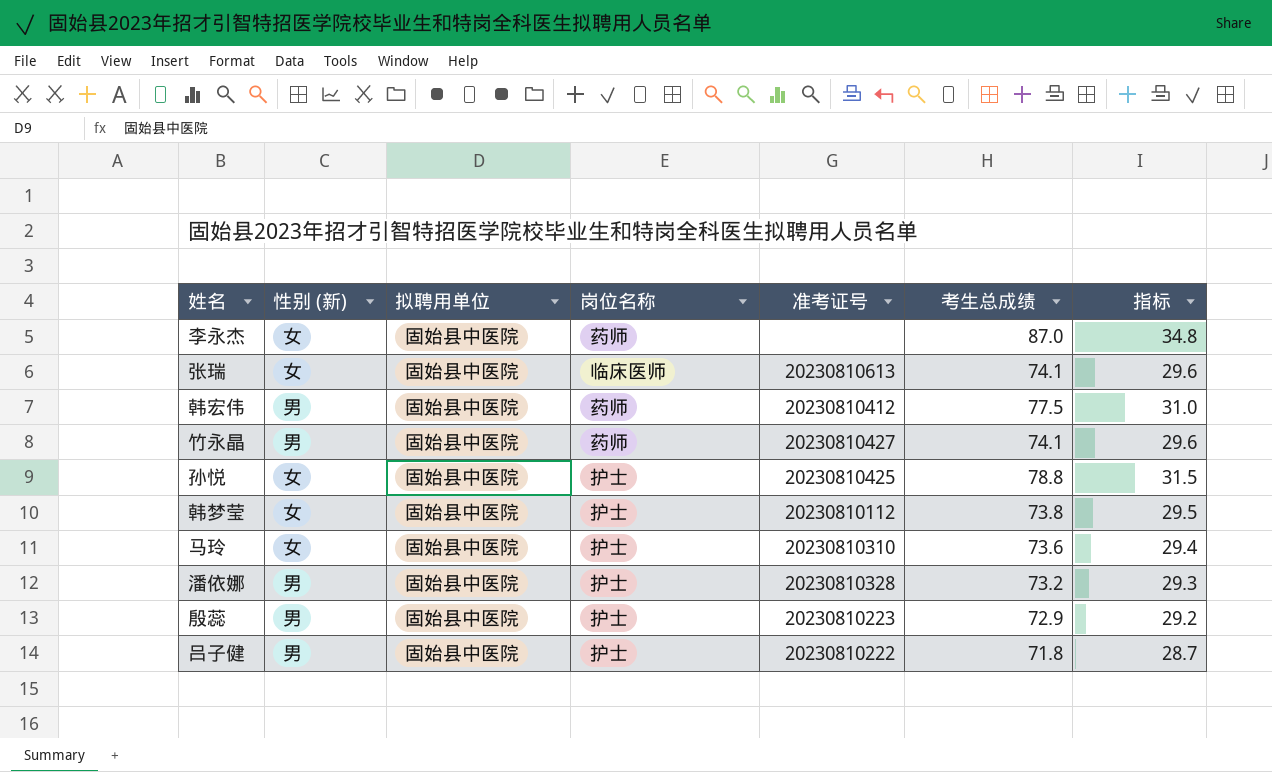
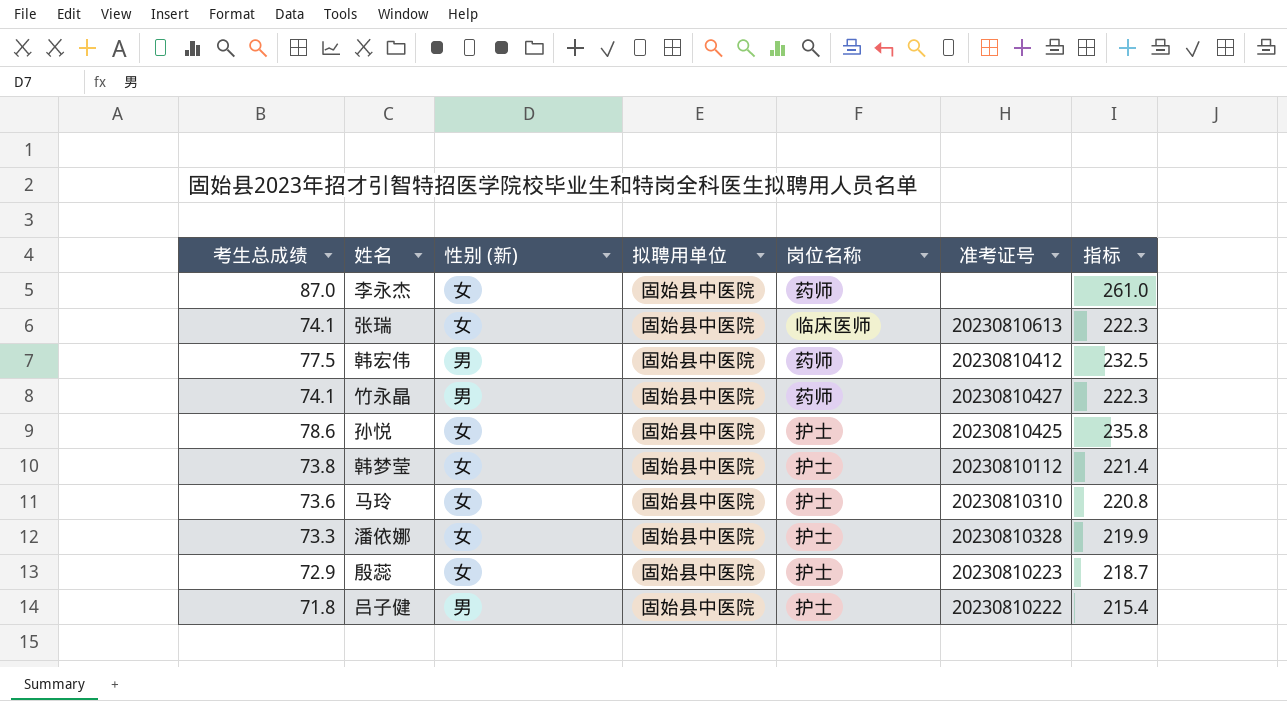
column 考生总成绩 | position: 6 -> 1
column 指标 | formula: [考生总成绩] * 0.4 -> [考生总成绩] * 3
孙悦 | 考生总成绩: 78.8 -> 78.6
潘依娜 | 考生总成绩: 73.2 -> 73.3
潘依娜 | 性别 (新): 男 -> 女
殷蕊 | 性别 (新): 男 -> 女

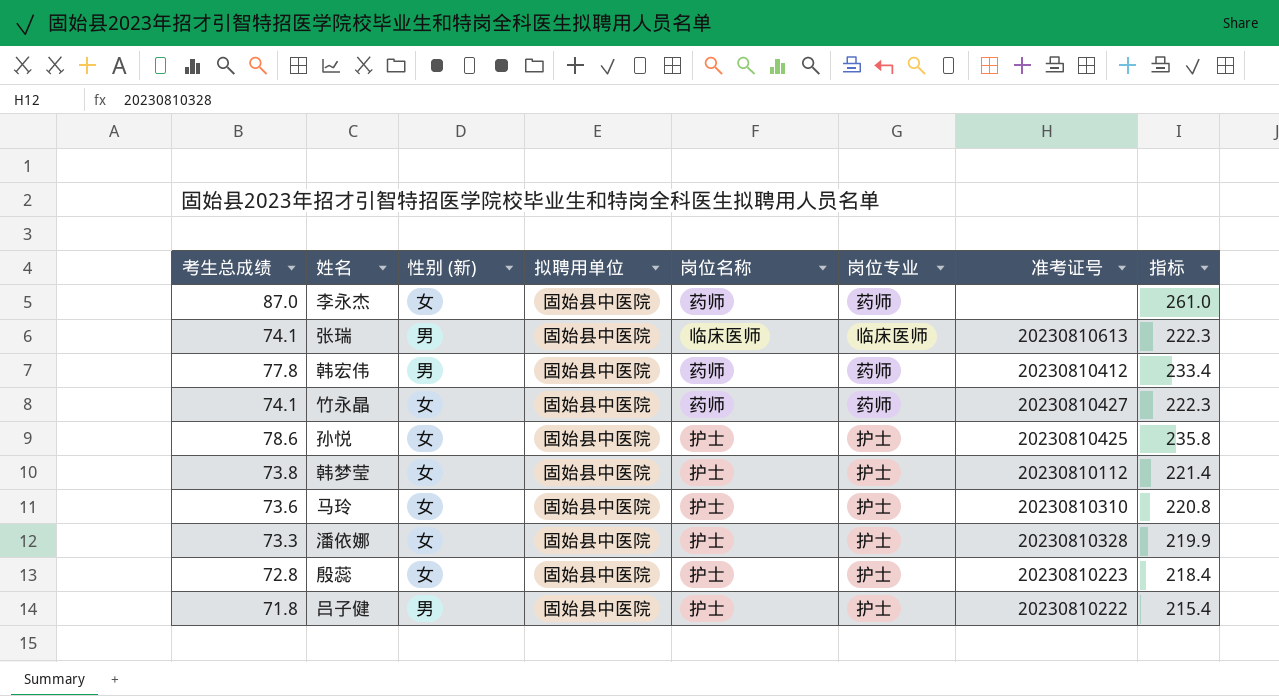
column 岗位专业 | position: none -> 6
张瑞 | 性别 (新): 女 -> 男
韩宏伟 | 考生总成绩: 77.5 -> 77.8
韩宏伟 | 指标: 232.5 -> 233.4
竹永晶 | 性别 (新): 男 -> 女
殷蕊 | 考生总成绩: 72.9 -> 72.8
殷蕊 | 指标: 218.7 -> 218.4

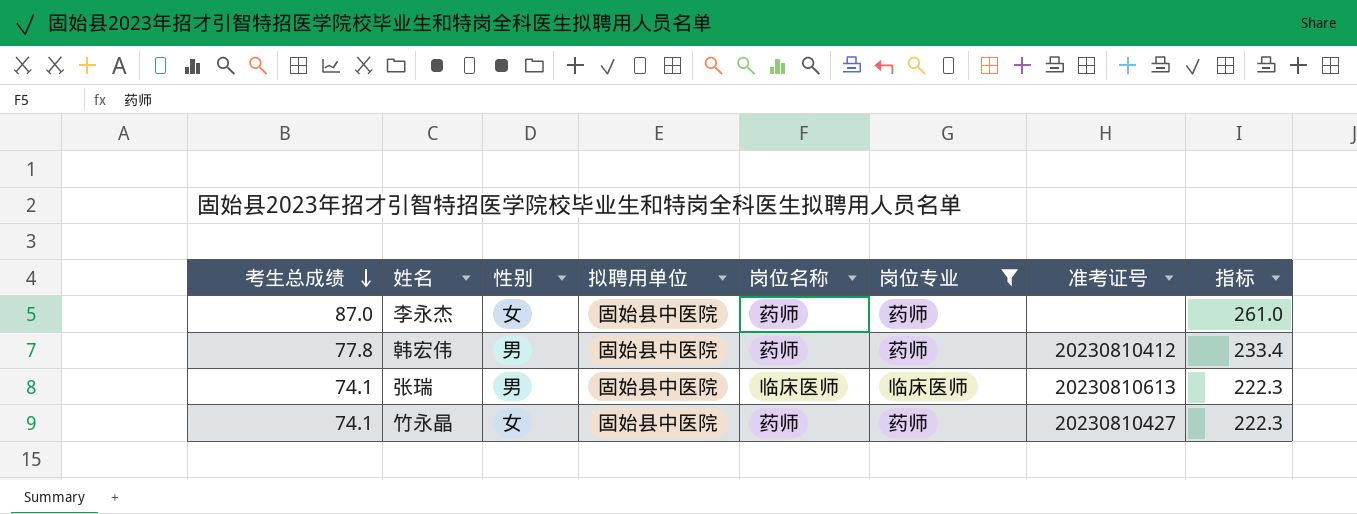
filter: none -> 岗位专业 != 护士
row order: none -> 考生总成绩 descending
column name: 性别 (新) -> 性别

